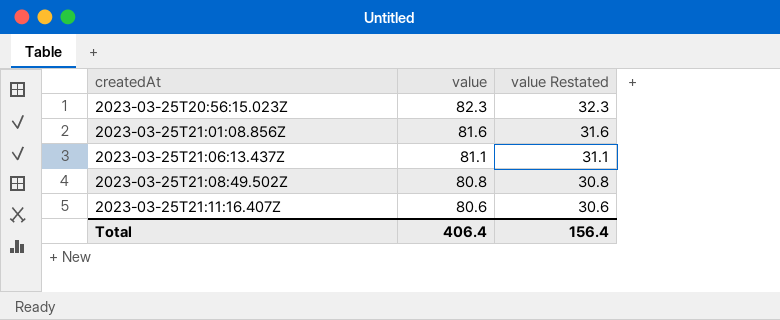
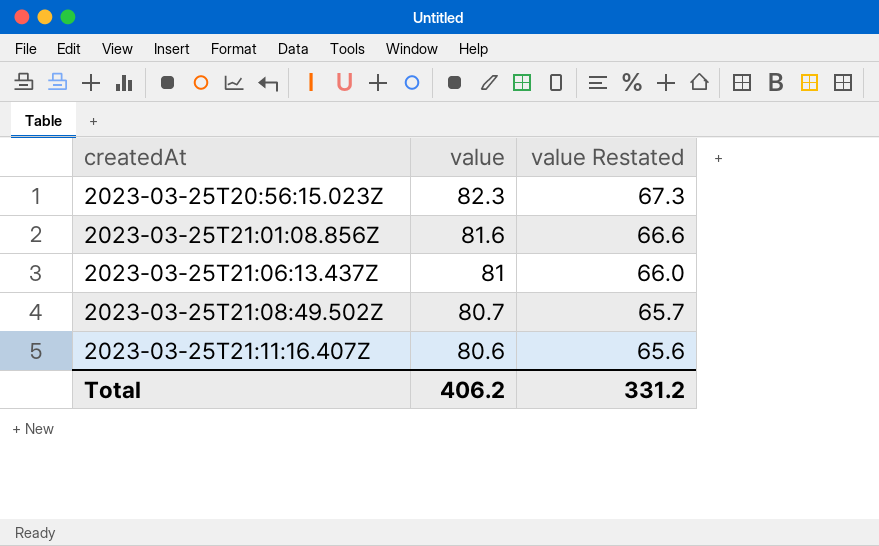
column value Restated | formula: [value] - 50 -> [value] - 15
2023-03-25T21:06:13.437Z | value: 81.1 -> 81
2023-03-25T21:08:49.502Z | value: 80.8 -> 80.7
Total | value: 406.4 -> 406.2
Total | value Restated: 156.4 -> 331.2

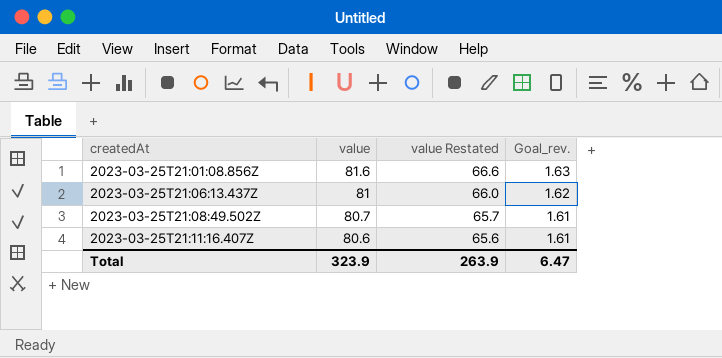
column Goal_rev. | formula: none -> [value] * 0.02
row 2023-03-25T20:56:15.023Z: 82.3 | 67.3 -> none
Total | value: 406.2 -> 323.9
Total | value Restated: 331.2 -> 263.9

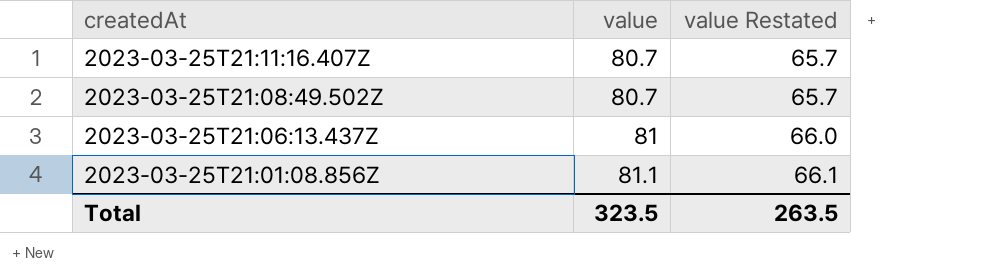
row order: createdAt ascending -> createdAt descending
column Goal_rev. | formula: [value] * 0.02 -> none
2023-03-25T21:11:16.407Z | value: 80.6 -> 80.7
2023-03-25T21:11:16.407Z | value Restated: 65.6 -> 65.7
2023-03-25T21:01:08.856Z | value: 81.6 -> 81.1
2023-03-25T21:01:08.856Z | value Restated: 66.6 -> 66.1
Total | value: 323.9 -> 323.5
Total | value Restated: 263.9 -> 263.5

